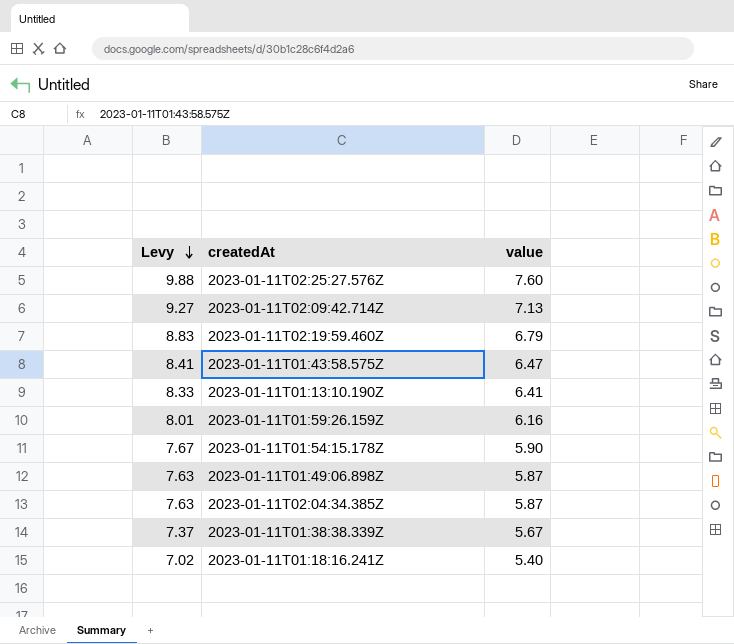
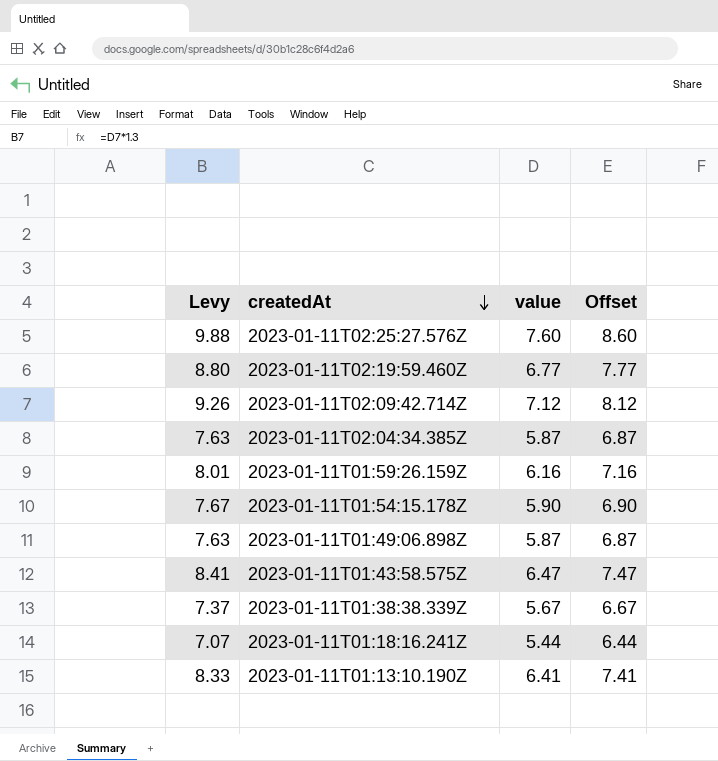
row order: Levy descending -> createdAt descending
column Offset | formula: none -> [value] + 1
2023-01-11T02:19:59.460Z | Levy: 8.83 -> 8.80
2023-01-11T02:19:59.460Z | value: 6.79 -> 6.77
2023-01-11T02:09:42.714Z | Levy: 9.27 -> 9.26
2023-01-11T02:09:42.714Z | value: 7.13 -> 7.12
2023-01-11T01:18:16.241Z | Levy: 7.02 -> 7.07
2023-01-11T01:18:16.241Z | value: 5.40 -> 5.44

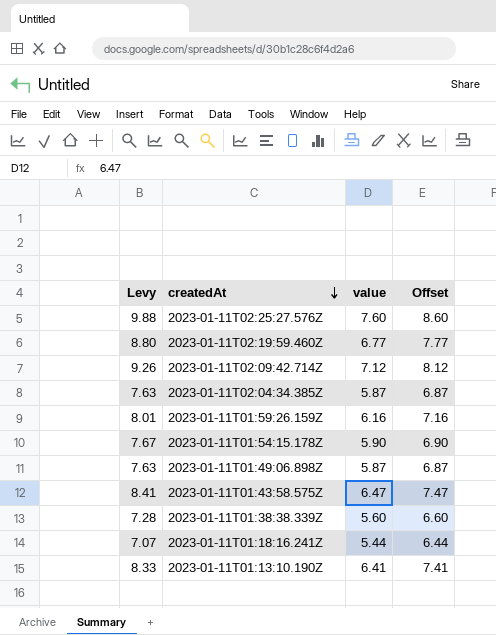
2023-01-11T01:38:38.339Z | Levy: 7.37 -> 7.28
2023-01-11T01:38:38.339Z | value: 5.67 -> 5.60
2023-01-11T01:38:38.339Z | Offset: 6.67 -> 6.60

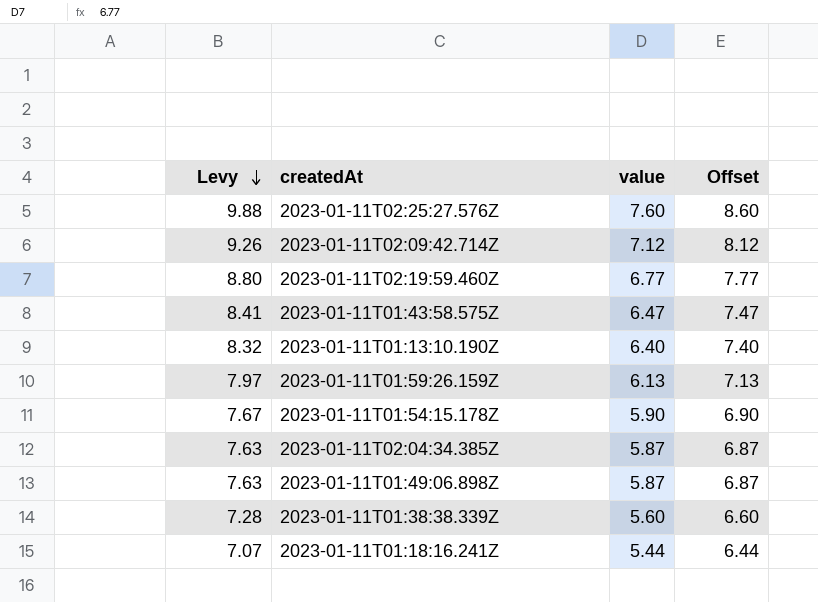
row order: createdAt descending -> Levy descending
2023-01-11T01:13:10.190Z | Levy: 8.33 -> 8.32
2023-01-11T01:13:10.190Z | value: 6.41 -> 6.40
2023-01-11T01:13:10.190Z | Offset: 7.41 -> 7.40
2023-01-11T01:59:26.159Z | Levy: 8.01 -> 7.97
2023-01-11T01:59:26.159Z | value: 6.16 -> 6.13
2023-01-11T01:59:26.159Z | Offset: 7.16 -> 7.13

